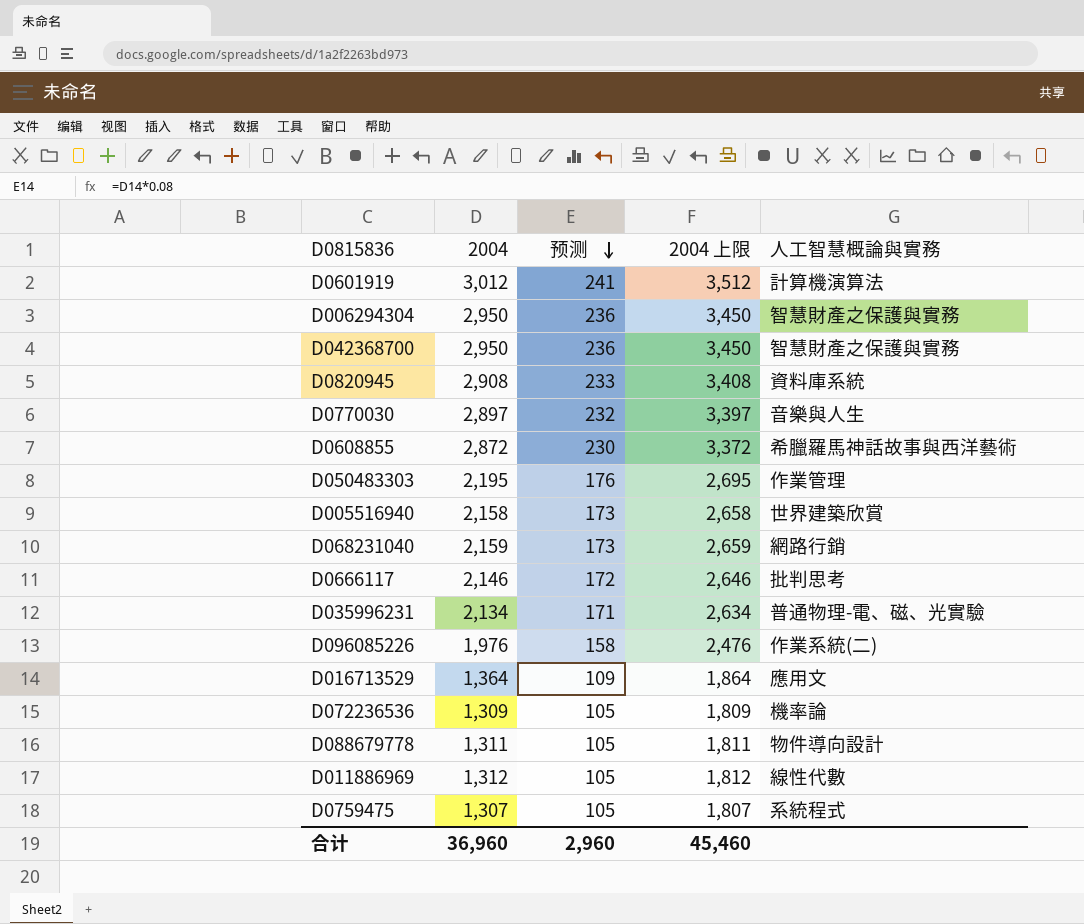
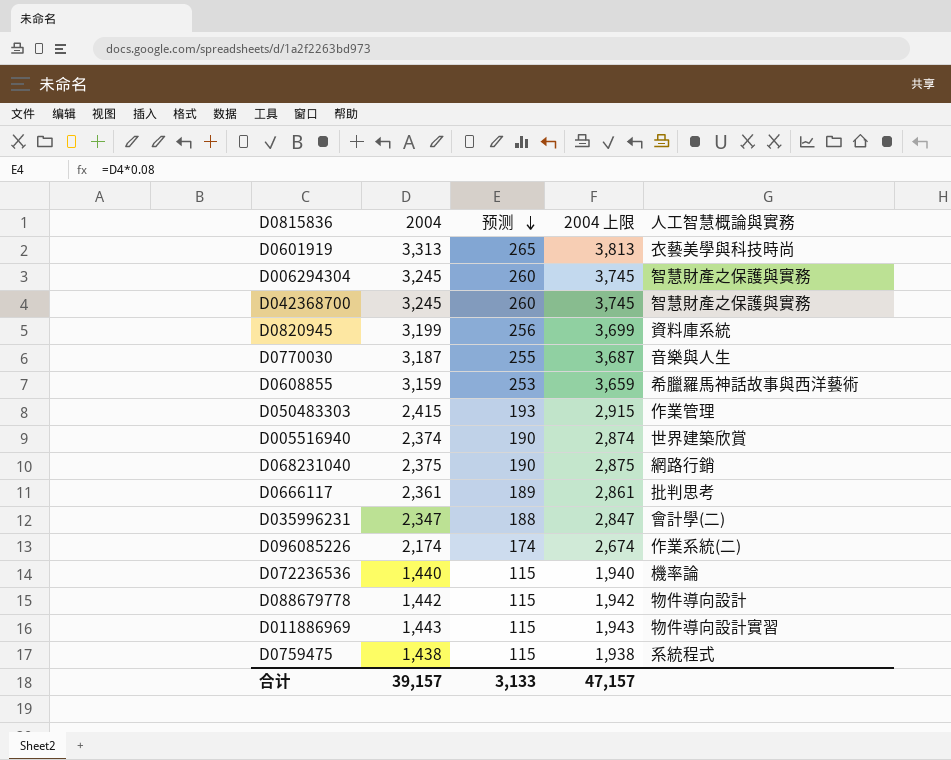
row D016713529: 1,364 | 109 | 1,864 | 應用文 -> none
D0601919 | 2004: 3,012 -> 3,313
D0601919 | 预测: 241 -> 265
D0601919 | 2004 上限: 3,512 -> 3,813
D0601919 | 人工智慧概論與實務: 計算機演算法 -> 衣藝美學與科技時尚
D006294304 | 2004: 2,950 -> 3,245
D006294304 | 预测: 236 -> 260
D006294304 | 2004 上限: 3,450 -> 3,745
D042368700 | 2004: 2,950 -> 3,245
D042368700 | 预测: 236 -> 260
D042368700 | 2004 上限: 3,450 -> 3,745
D0820945 | 2004: 2,908 -> 3,199
D0820945 | 预测: 233 -> 256
D0820945 | 2004 上限: 3,408 -> 3,699
D0770030 | 2004: 2,897 -> 3,187
D0770030 | 预测: 232 -> 255
D0770030 | 2004 上限: 3,397 -> 3,687
D0608855 | 2004: 2,872 -> 3,159
D0608855 | 预测: 230 -> 253
D0608855 | 2004 上限: 3,372 -> 3,659
D050483303 | 2004: 2,195 -> 2,415
D050483303 | 预测: 176 -> 193
D050483303 | 2004 上限: 2,695 -> 2,915
D005516940 | 2004: 2,158 -> 2,374
D005516940 | 预测: 173 -> 190
D005516940 | 2004 上限: 2,658 -> 2,874
D068231040 | 2004: 2,159 -> 2,375
D068231040 | 预测: 173 -> 190
D068231040 | 2004 上限: 2,659 -> 2,875
D0666117 | 2004: 2,146 -> 2,361
D0666117 | 预测: 172 -> 189
D0666117 | 2004 上限: 2,646 -> 2,861
D035996231 | 2004: 2,134 -> 2,347
D035996231 | 预测: 171 -> 188
D035996231 | 2004 上限: 2,634 -> 2,847
D035996231 | 人工智慧概論與實務: 普通物理-電、磁、光實驗 -> 會計學(二)
D096085226 | 2004: 1,976 -> 2,174
D096085226 | 预测: 158 -> 174
D096085226 | 2004 上限: 2,476 -> 2,674
D072236536 | 2004: 1,309 -> 1,440
D072236536 | 预测: 105 -> 115
D072236536 | 2004 上限: 1,809 -> 1,940
D088679778 | 2004: 1,311 -> 1,442
D088679778 | 预测: 105 -> 115
D088679778 | 2004 上限: 1,811 -> 1,942
D011886969 | 2004: 1,312 -> 1,443
D011886969 | 预测: 105 -> 115
D011886969 | 2004 上限: 1,812 -> 1,943
D011886969 | 人工智慧概論與實務: 線性代數 -> 物件導向設計實習
D0759475 | 2004: 1,307 -> 1,438
D0759475 | 预测: 105 -> 115
D0759475 | 2004 上限: 1,807 -> 1,938
合计 | 2004: 36,960 -> 39,157
合计 | 预测: 2,960 -> 3,133
合计 | 2004 上限: 45,460 -> 47,157

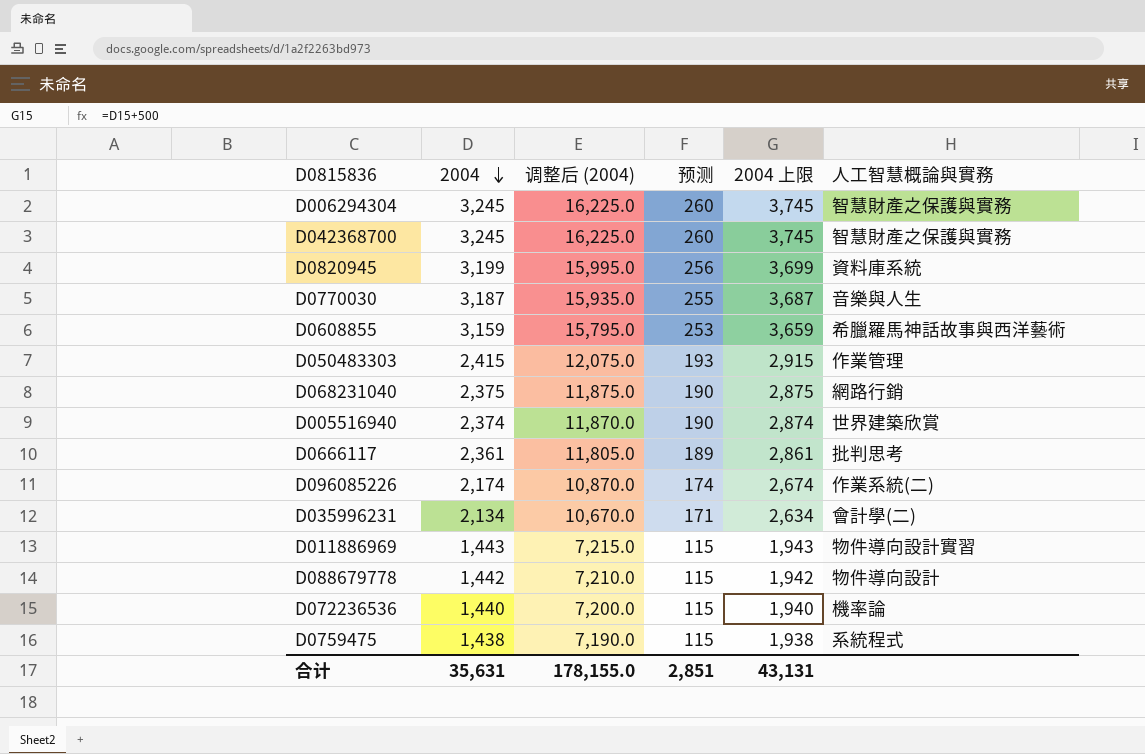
row order: 预测 descending -> 2004 descending
column 调整后 (2004) | formula: none -> [2004] * 5
row D0601919: 3,313 | 265 | 3,813 | 衣藝美學與科技時尚 -> none
D035996231 | 2004: 2,347 -> 2,134
D035996231 | 预测: 188 -> 171
D035996231 | 2004 上限: 2,847 -> 2,634
合计 | 2004: 39,157 -> 35,631
合计 | 预测: 3,133 -> 2,851
合计 | 2004 上限: 47,157 -> 43,131

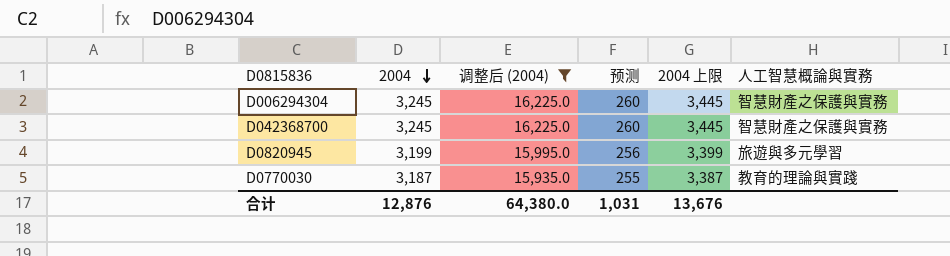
filter: none -> 调整后 (2004) >= 15,935.0
column 2004 上限 | formula: [2004] + 500 -> [2004] + 200
D0820945 | 人工智慧概論與實務: 資料庫系統 -> 旅遊與多元學習
D0770030 | 人工智慧概論與實務: 音樂與人生 -> 教育的理論與實踐
合计 | 2004: 35,631 -> 12,876
合计 | 调整后 (2004): 178,155.0 -> 64,380.0
合计 | 预测: 2,851 -> 1,031
合计 | 2004 上限: 43,131 -> 13,676

